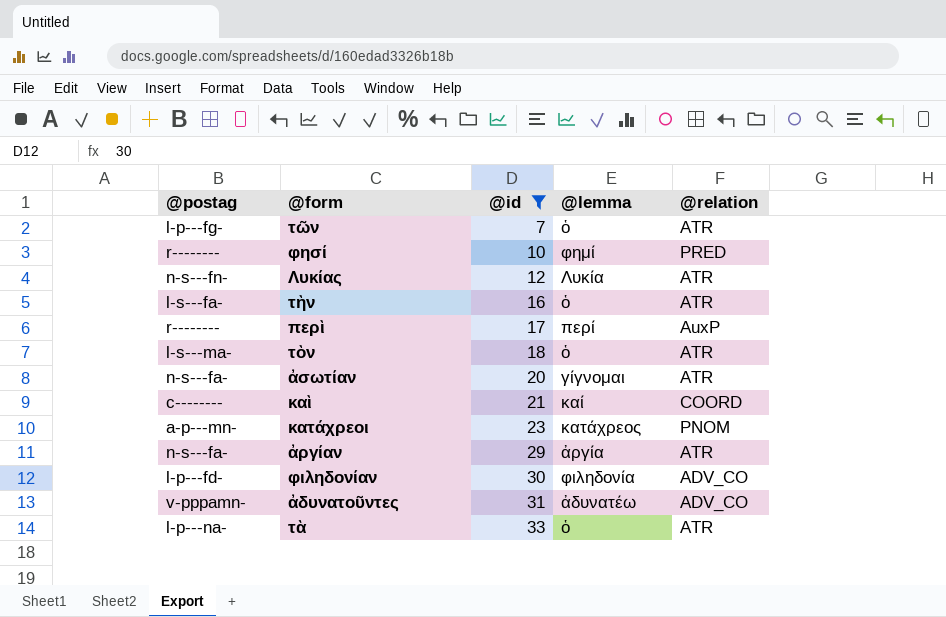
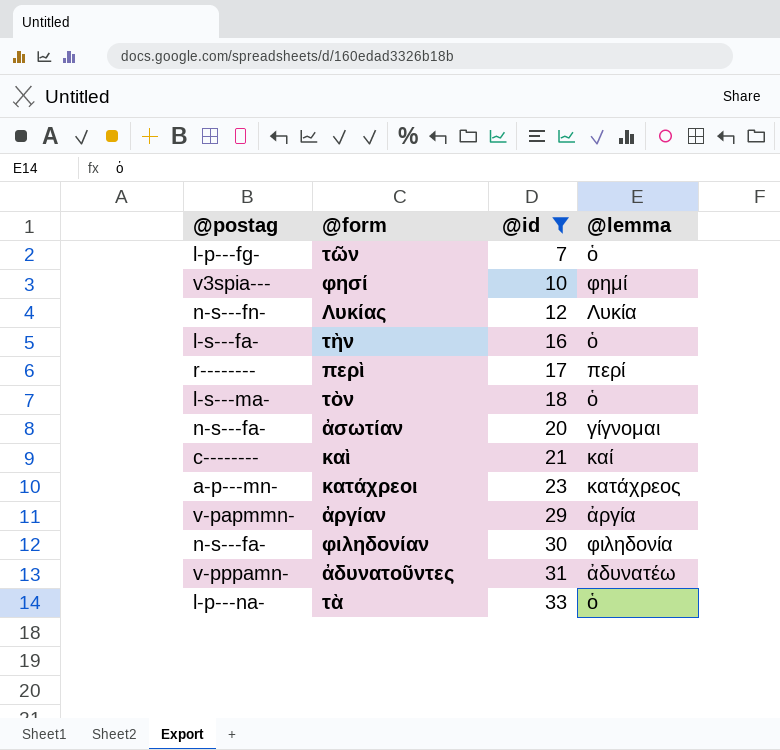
column @relation | position: 5 -> none
φησί | @postag: r-------- -> v3spia---
ἀργίαν | @postag: n-s---fa- -> v-papmmn-
φιληδονίαν | @postag: l-p---fd- -> n-s---fa-

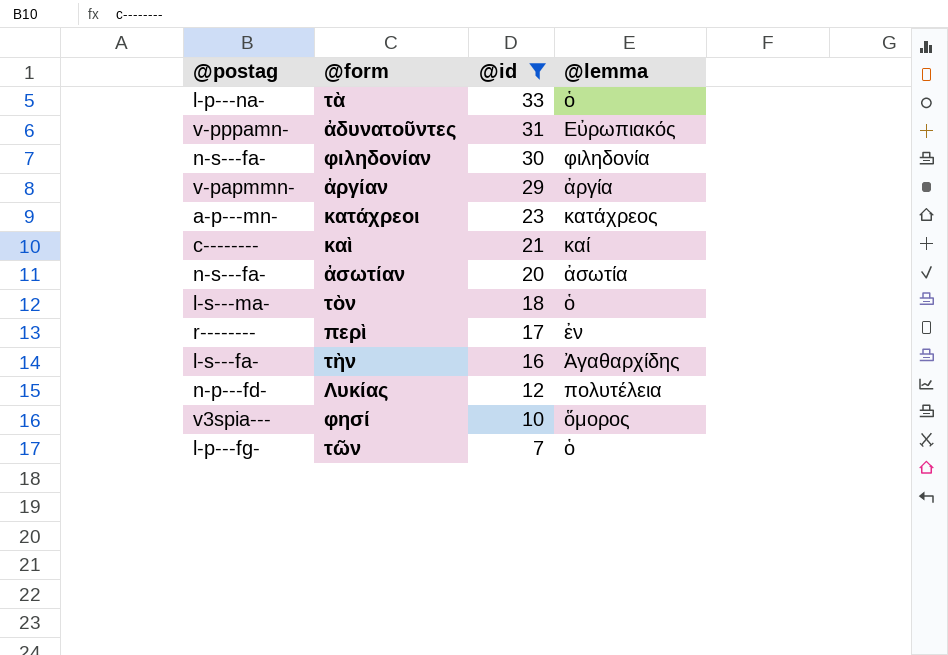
row order: @id ascending -> @id descending
ἀδυνατοῦντες | @lemma: ἀδυνατέω -> Εὐρωπιακός
ἀσωτίαν | @lemma: γίγνομαι -> ἀσωτία
περὶ | @lemma: περί -> ἐν
τὴν | @lemma: ὁ -> Ἀγαθαρχίδης
Λυκίας | @postag: n-s---fn- -> n-p---fd-
Λυκίας | @lemma: Λυκία -> πολυτέλεια
φησί | @lemma: φημί -> ὅμορος

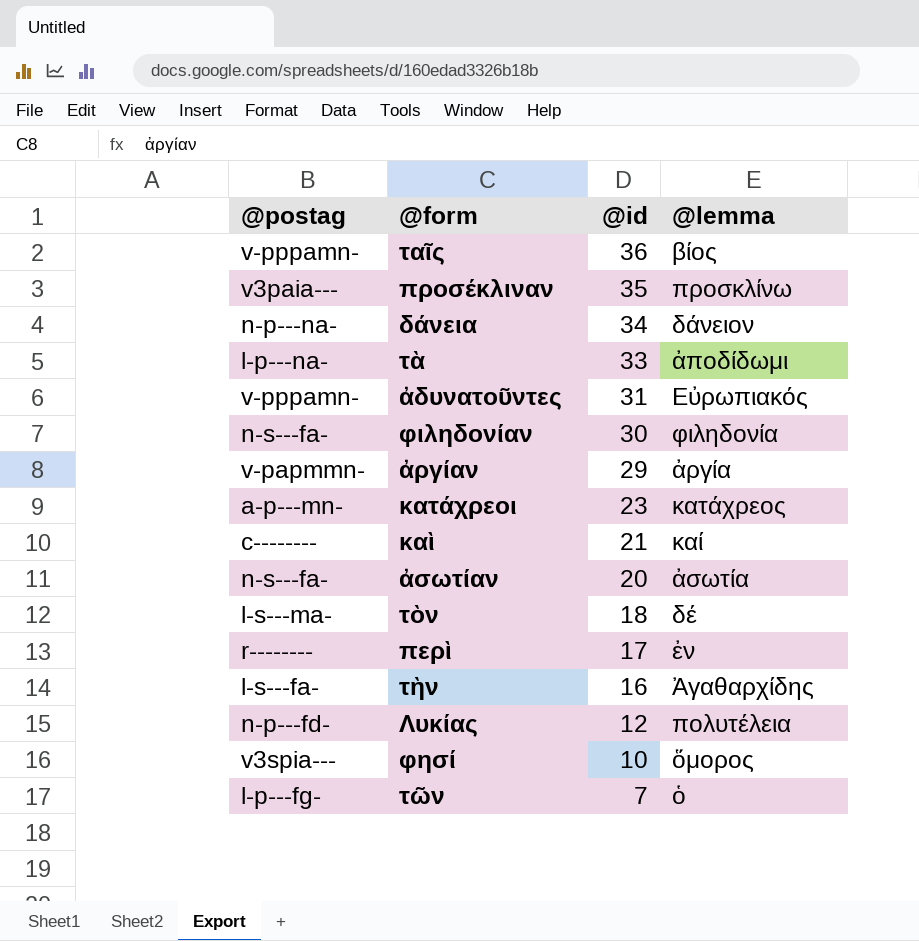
filter: @id <= 33 -> none
τὰ | @lemma: ὁ -> ἀποδίδωμι
τὸν | @lemma: ὁ -> δέ

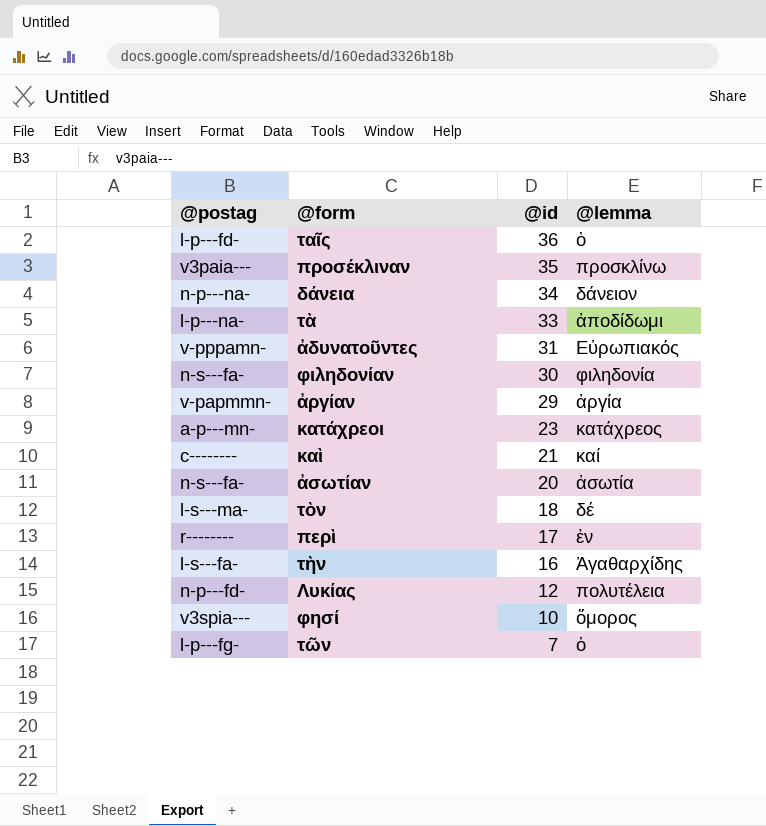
ταῖς | @postag: v-pppamn- -> l-p---fd-
ταῖς | @lemma: βίος -> ὁ

